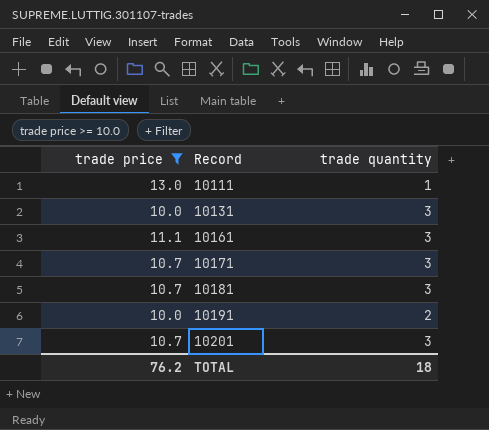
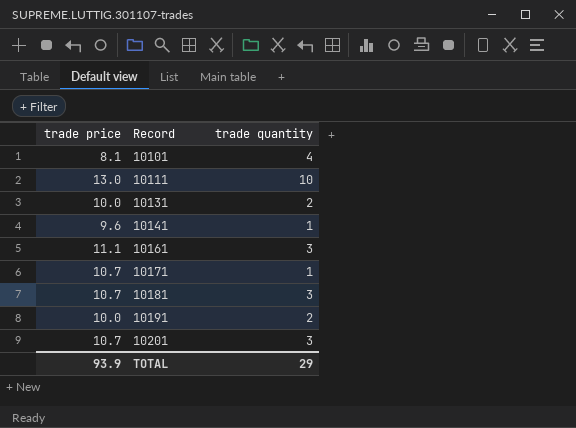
filter: trade price >= 10.0 -> none
10111 | trade quantity: 1 -> 10
10131 | trade quantity: 3 -> 2
10171 | trade quantity: 3 -> 1
TOTAL | trade price: 76.2 -> 93.9
TOTAL | trade quantity: 18 -> 29

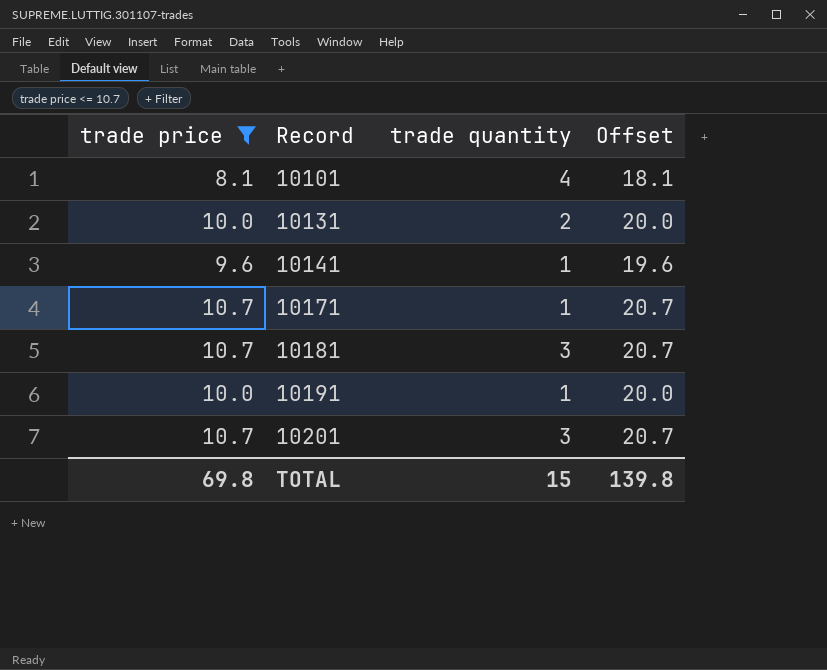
filter: none -> trade price <= 10.7
column Offset | formula: none -> [trade price] + 10
10191 | trade quantity: 2 -> 1
TOTAL | trade price: 93.9 -> 69.8
TOTAL | trade quantity: 29 -> 15

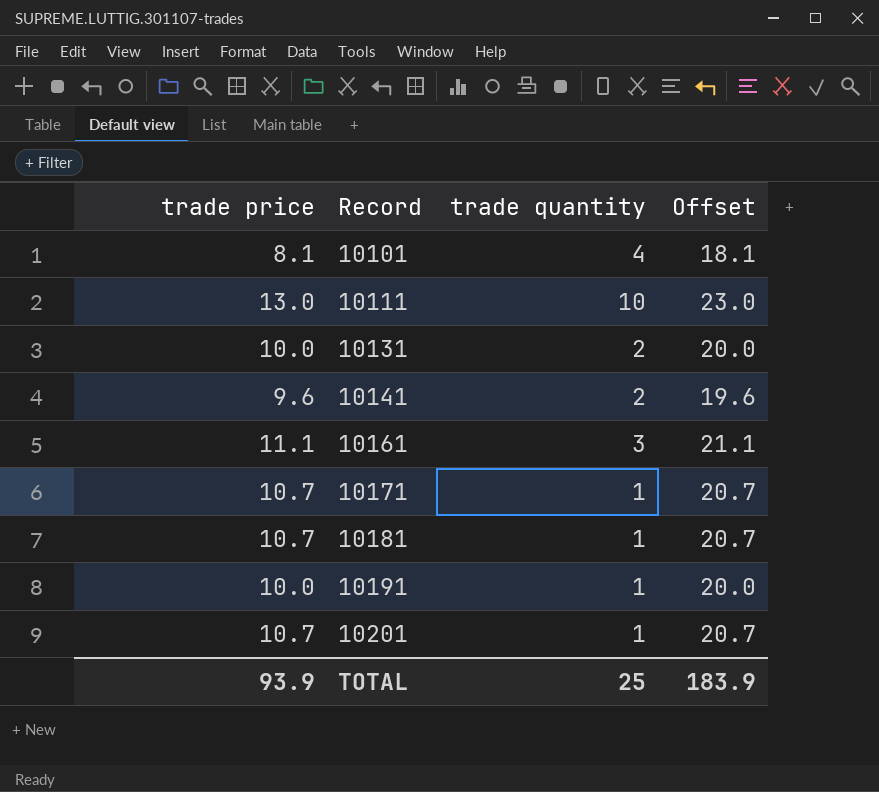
filter: trade price <= 10.7 -> none
10141 | trade quantity: 1 -> 2
10181 | trade quantity: 3 -> 1
10201 | trade quantity: 3 -> 1
TOTAL | trade price: 69.8 -> 93.9
TOTAL | trade quantity: 15 -> 25
TOTAL | Offset: 139.8 -> 183.9

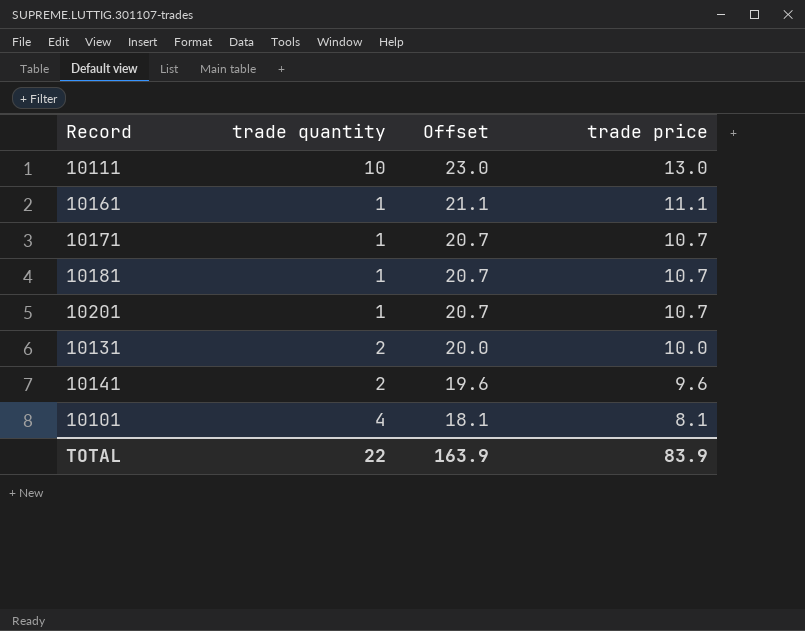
row order: Record ascending -> Offset descending
column trade price | position: 1 -> 4
row 10191: 10.0 | 1 | 20.0 -> none
10161 | trade quantity: 3 -> 1
TOTAL | trade quantity: 25 -> 22
TOTAL | Offset: 183.9 -> 163.9
TOTAL | trade price: 93.9 -> 83.9

